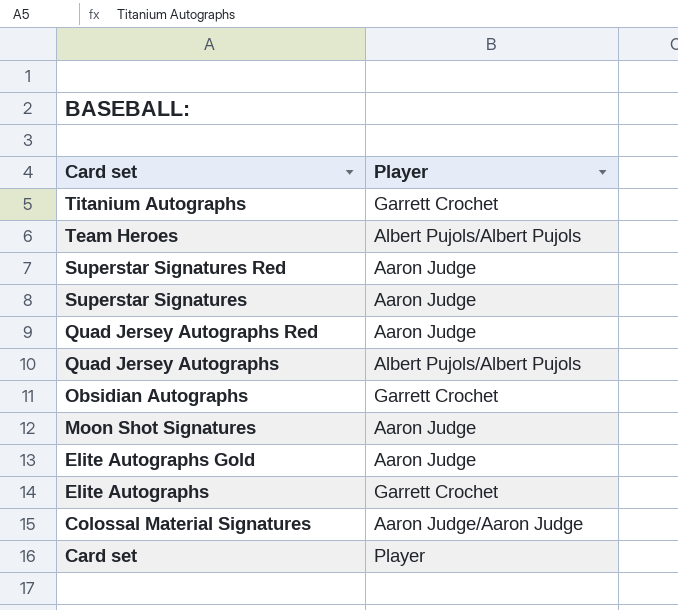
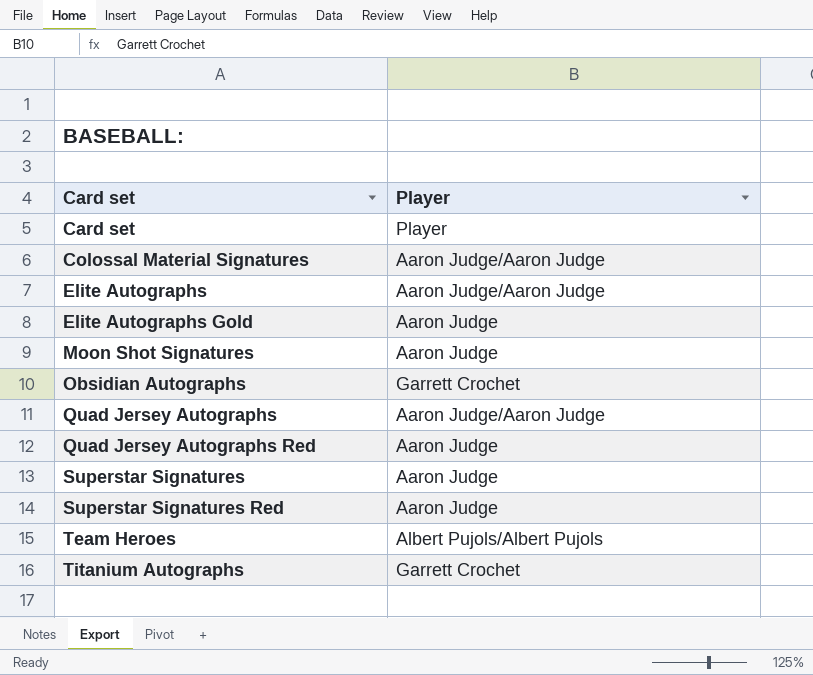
row order: Card set descending -> Card set ascending
Elite Autographs | Player: Garrett Crochet -> Aaron Judge/Aaron Judge
Quad Jersey Autographs | Player: Albert Pujols/Albert Pujols -> Aaron Judge/Aaron Judge

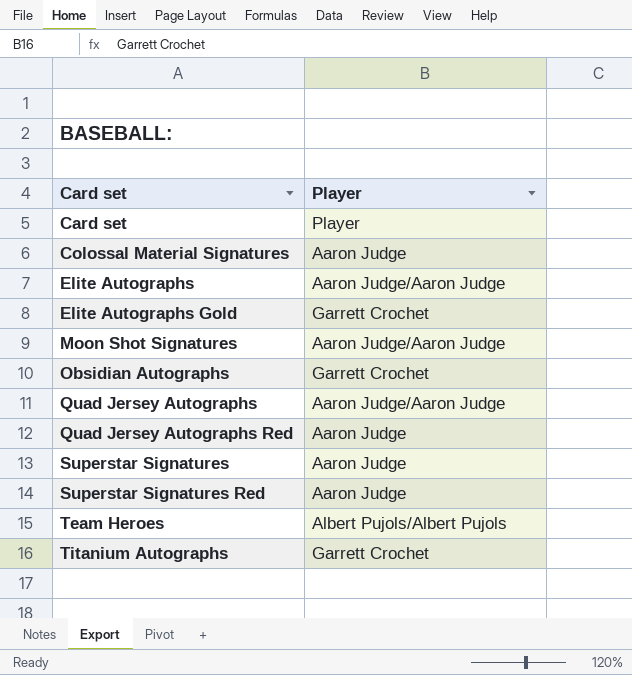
Colossal Material Signatures | Player: Aaron Judge/Aaron Judge -> Aaron Judge
Elite Autographs Gold | Player: Aaron Judge -> Garrett Crochet
Moon Shot Signatures | Player: Aaron Judge -> Aaron Judge/Aaron Judge

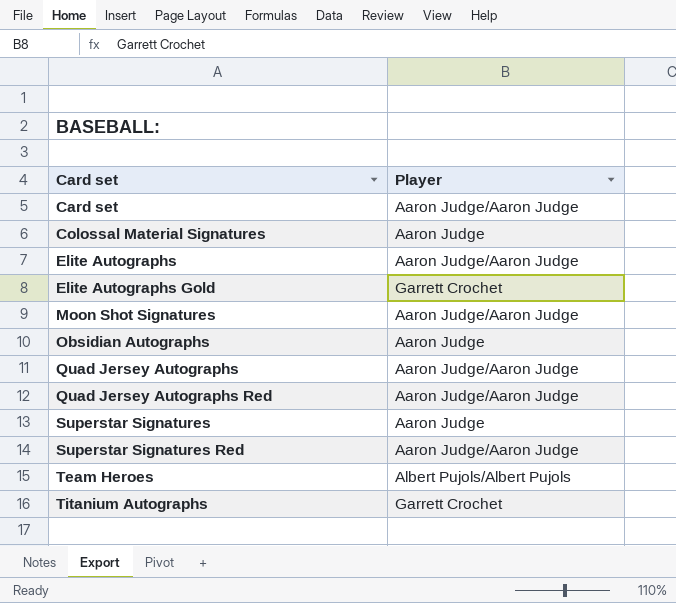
Card set | Player: Player -> Aaron Judge/Aaron Judge
Obsidian Autographs | Player: Garrett Crochet -> Aaron Judge
Quad Jersey Autographs Red | Player: Aaron Judge -> Aaron Judge/Aaron Judge
Superstar Signatures Red | Player: Aaron Judge -> Aaron Judge/Aaron Judge

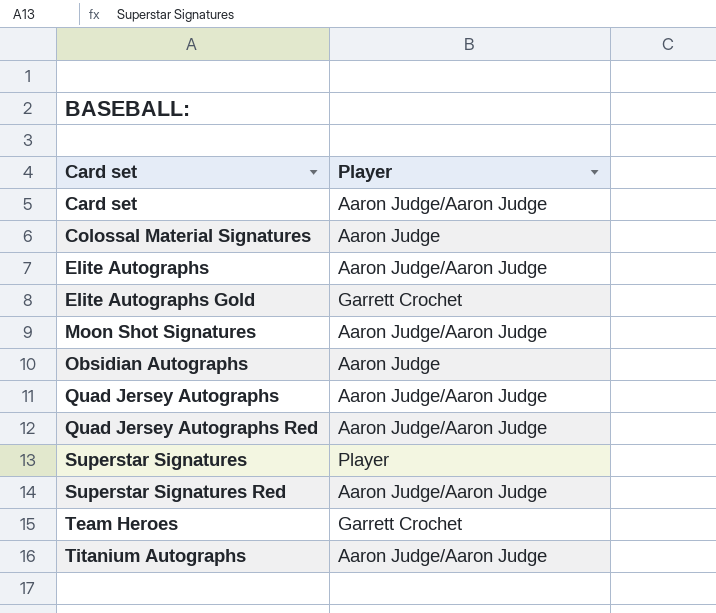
Superstar Signatures | Player: Aaron Judge -> Player
Team Heroes | Player: Albert Pujols/Albert Pujols -> Garrett Crochet
Titanium Autographs | Player: Garrett Crochet -> Aaron Judge/Aaron Judge

